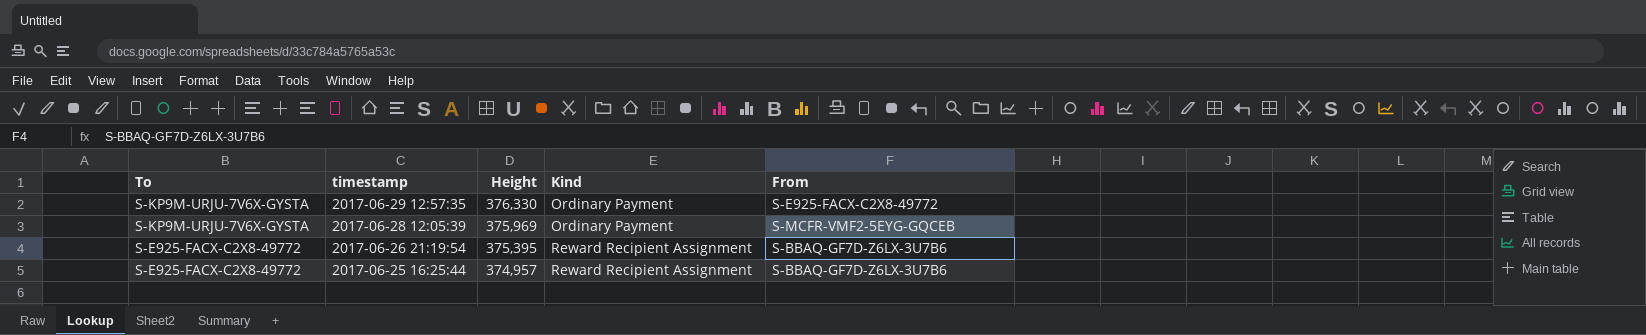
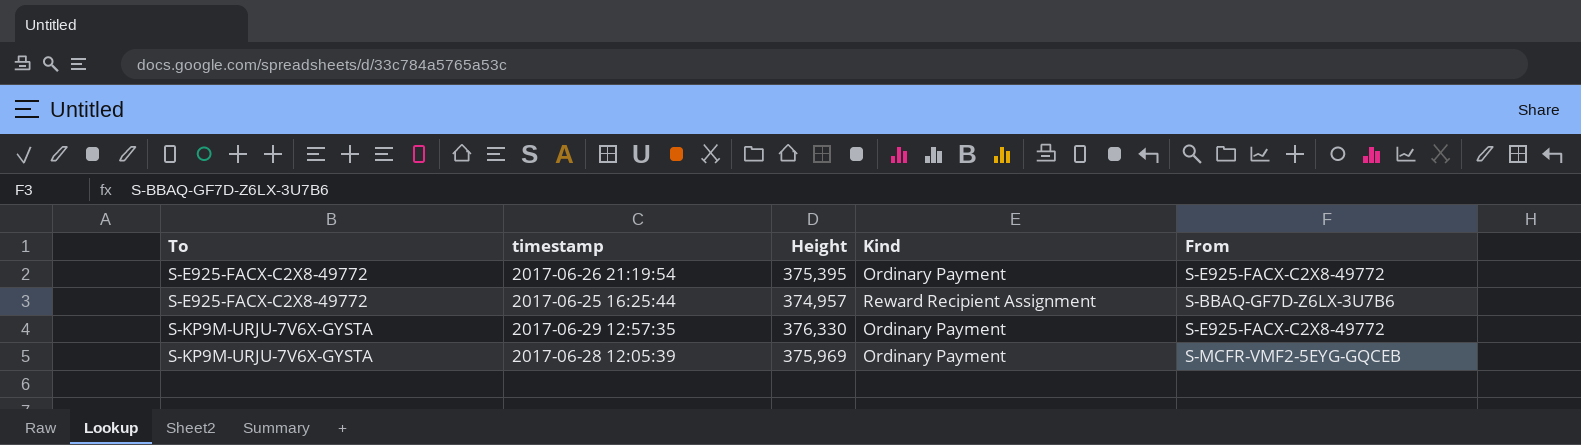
row order: To descending -> To ascending
2017-06-26 21:19:54 | Kind: Reward Recipient Assignment -> Ordinary Payment
2017-06-26 21:19:54 | From: S-BBAQ-GF7D-Z6LX-3U7B6 -> S-E925-FACX-C2X8-49772

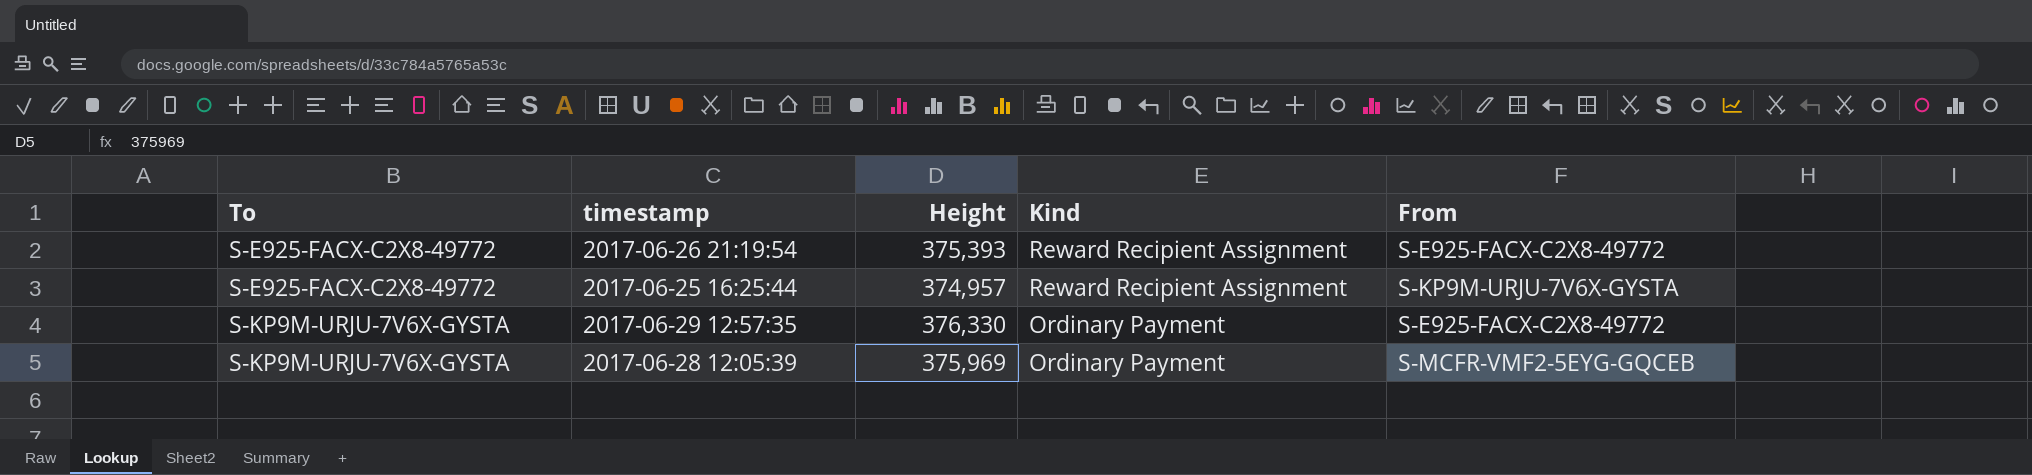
2017-06-26 21:19:54 | Height: 375,395 -> 375,393
2017-06-26 21:19:54 | Kind: Ordinary Payment -> Reward Recipient Assignment
2017-06-25 16:25:44 | From: S-BBAQ-GF7D-Z6LX-3U7B6 -> S-KP9M-URJU-7V6X-GYSTA

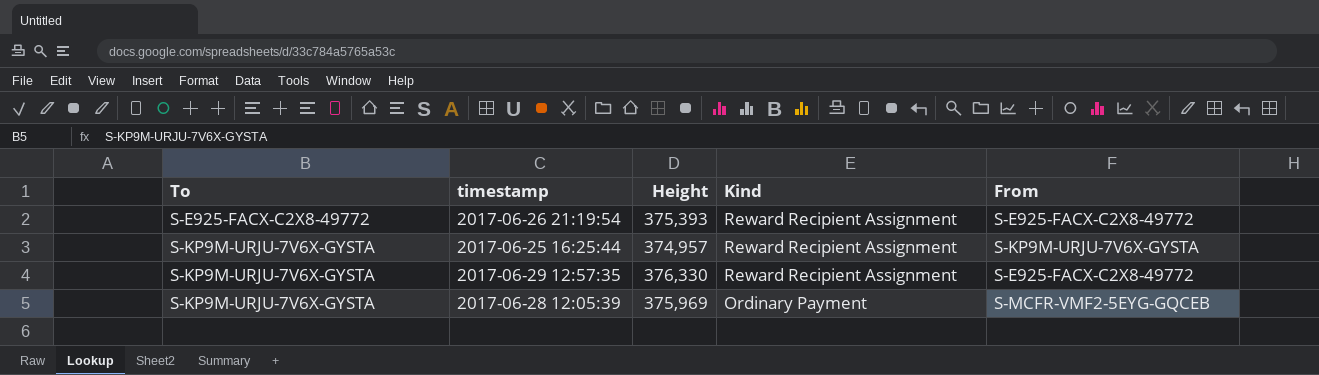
2017-06-25 16:25:44 | To: S-E925-FACX-C2X8-49772 -> S-KP9M-URJU-7V6X-GYSTA
2017-06-29 12:57:35 | Kind: Ordinary Payment -> Reward Recipient Assignment

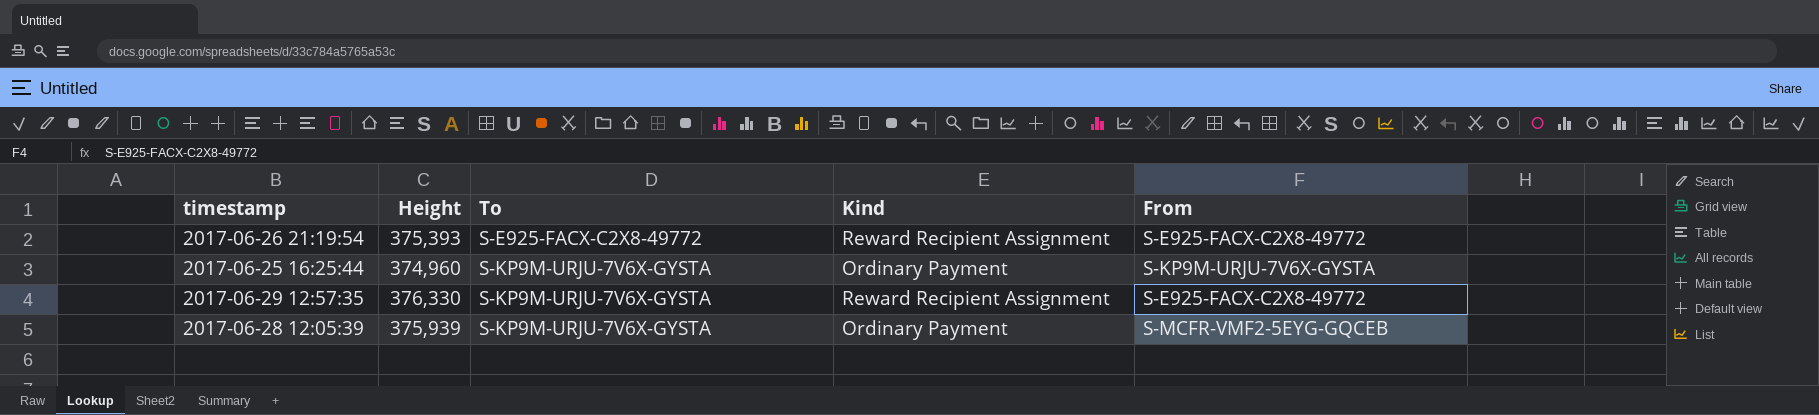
column To | position: 1 -> 3
2017-06-25 16:25:44 | Height: 374,957 -> 374,960
2017-06-25 16:25:44 | Kind: Reward Recipient Assignment -> Ordinary Payment
2017-06-28 12:05:39 | Height: 375,969 -> 375,939

